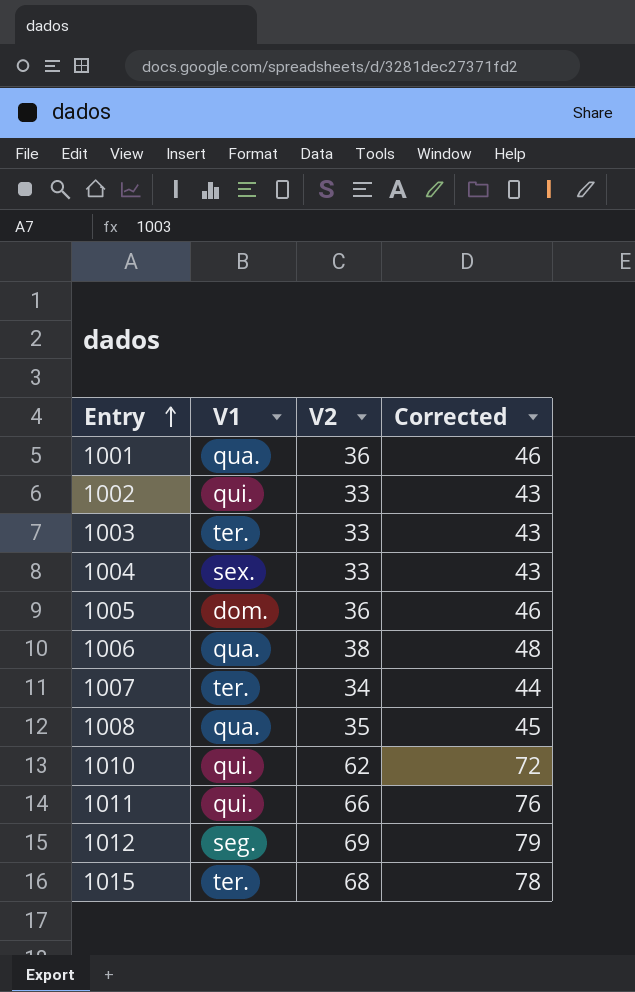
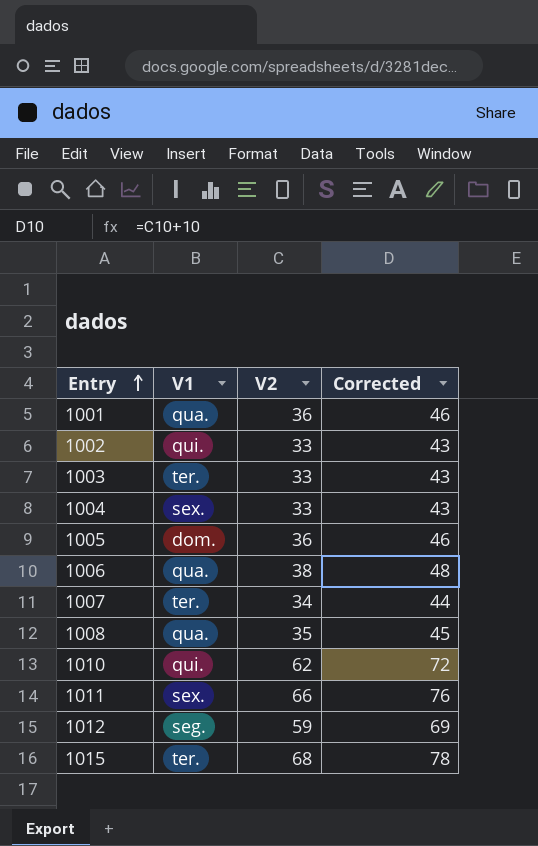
1011 | V1: qui. -> sex.
1012 | V2: 69 -> 59
1012 | Corrected: 79 -> 69

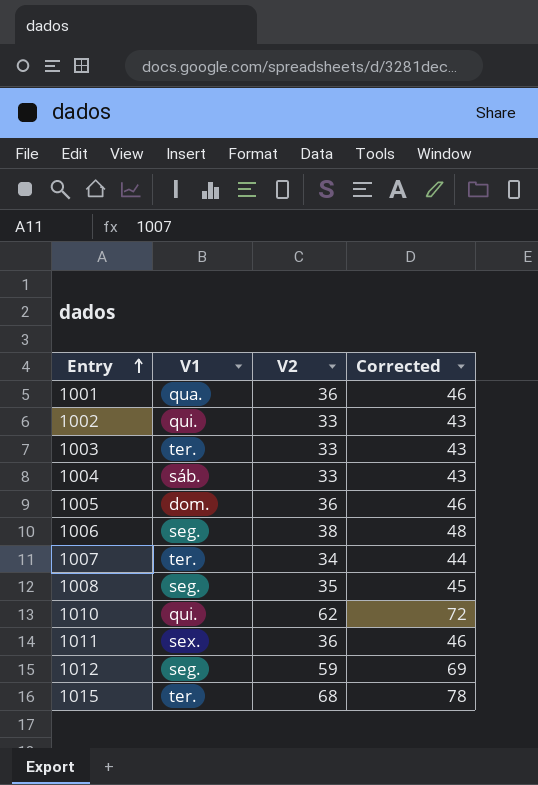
1004 | V1: sex. -> sáb.
1006 | V1: qua. -> seg.
1008 | V1: qua. -> seg.
1011 | V2: 66 -> 36
1011 | Corrected: 76 -> 46

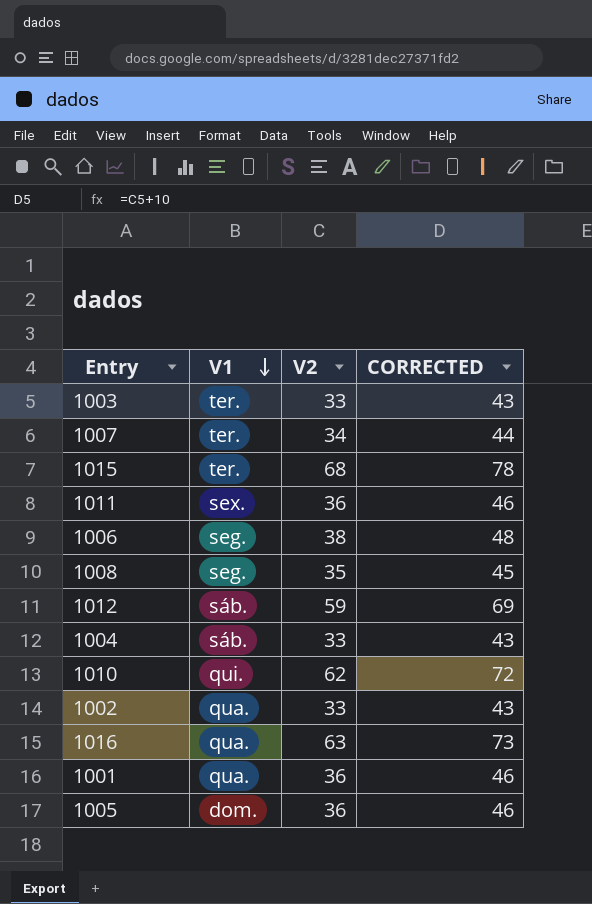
row order: Entry ascending -> V1 descending
column name: Corrected -> CORRECTED
1012 | V1: seg. -> sáb.
1002 | V1: qui. -> qua.
row 1016: none -> qua. | 63 | 73

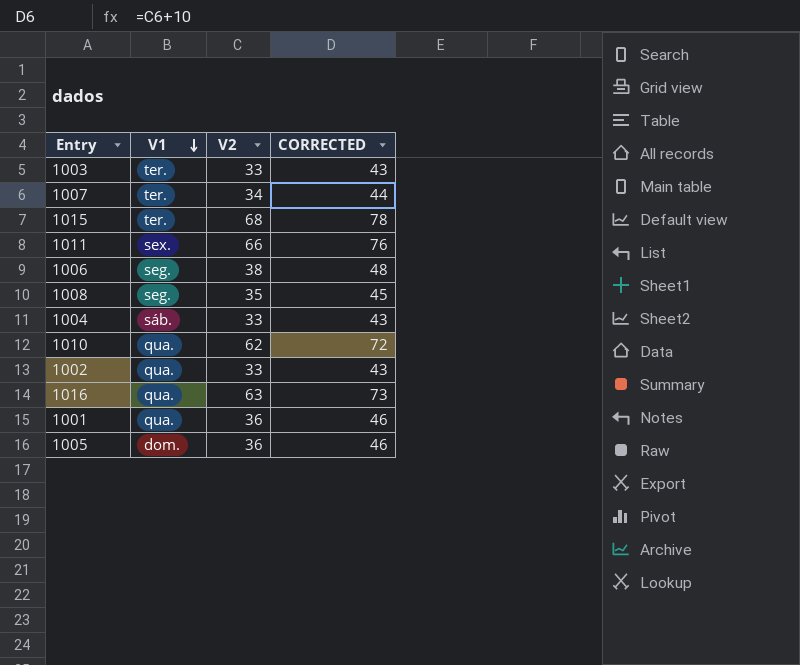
row 1012: sáb. | 59 | 69 -> none
1011 | V2: 36 -> 66
1011 | CORRECTED: 46 -> 76
1010 | V1: qui. -> qua.

